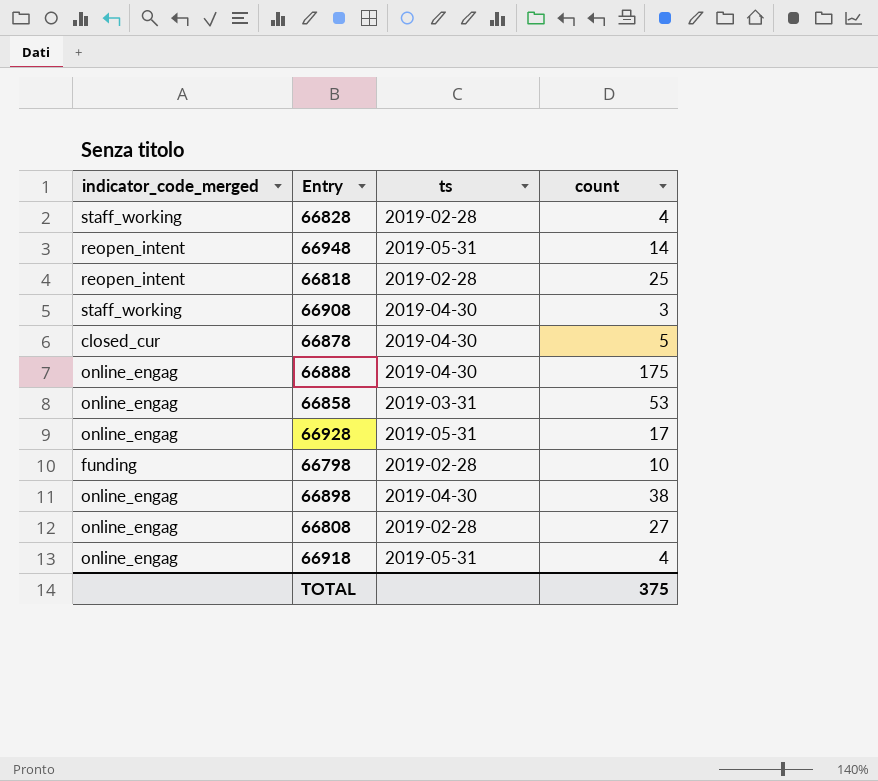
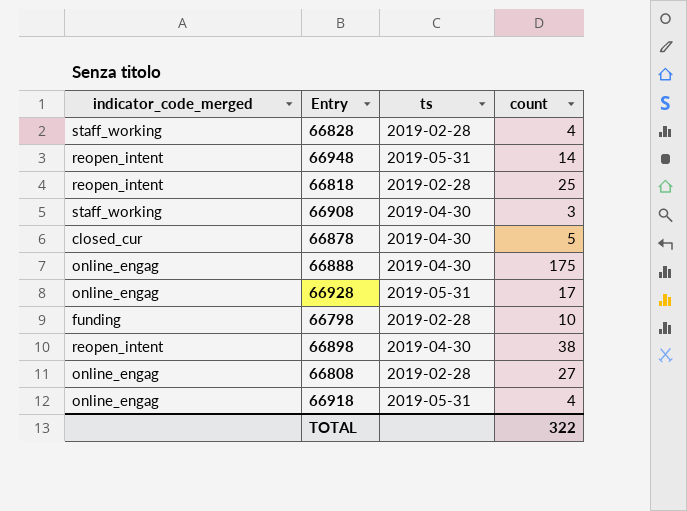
row 66858: online_engag | 2019-03-31 | 53 -> none
66898 | indicator_code_merged: online_engag -> reopen_intent
TOTAL | count: 375 -> 322

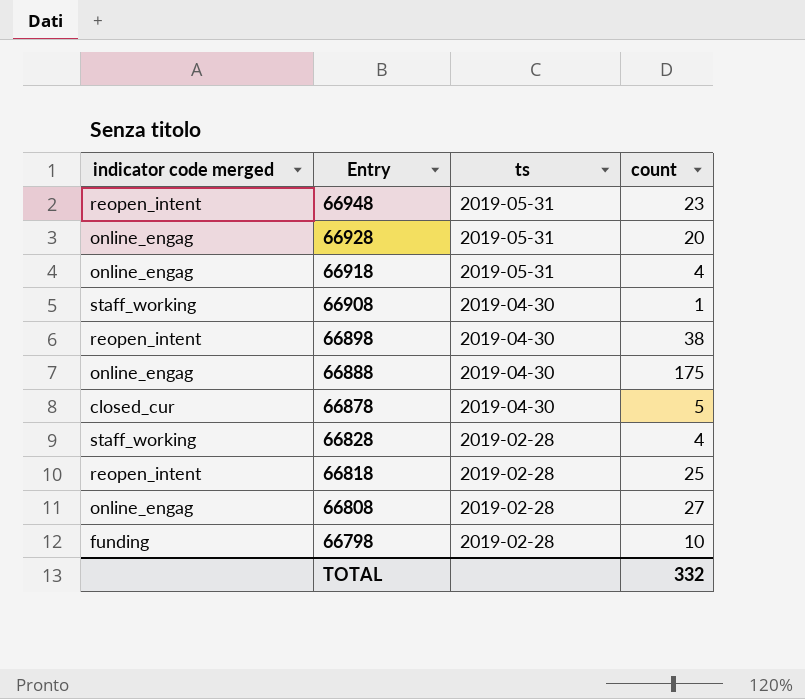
row order: none -> Entry descending
column name: indicator_code_merged -> indicator code merged
66948 | count: 14 -> 23
66928 | count: 17 -> 20
66908 | count: 3 -> 1
TOTAL | count: 322 -> 332

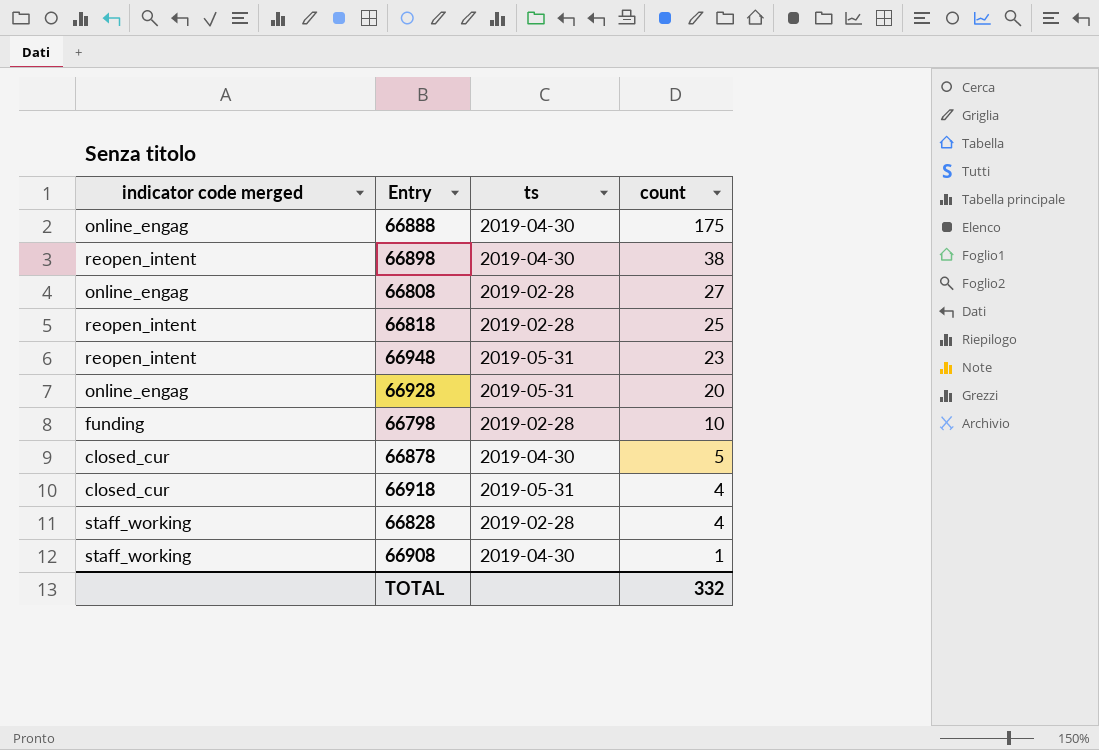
row order: Entry descending -> count descending
66918 | indicator code merged: online_engag -> closed_cur

